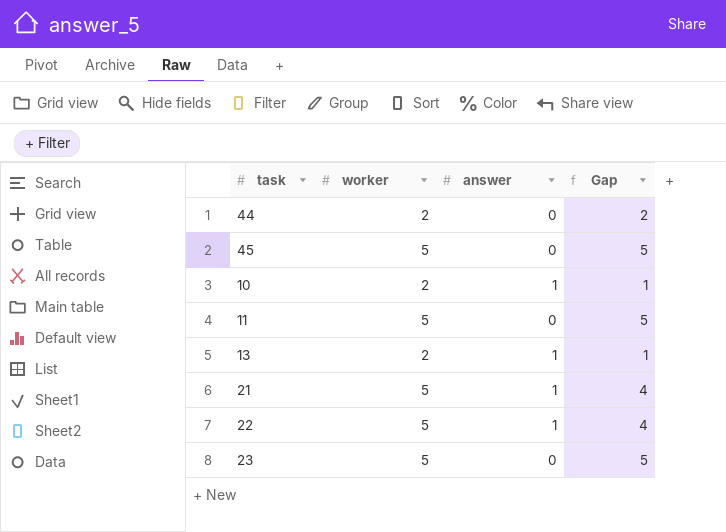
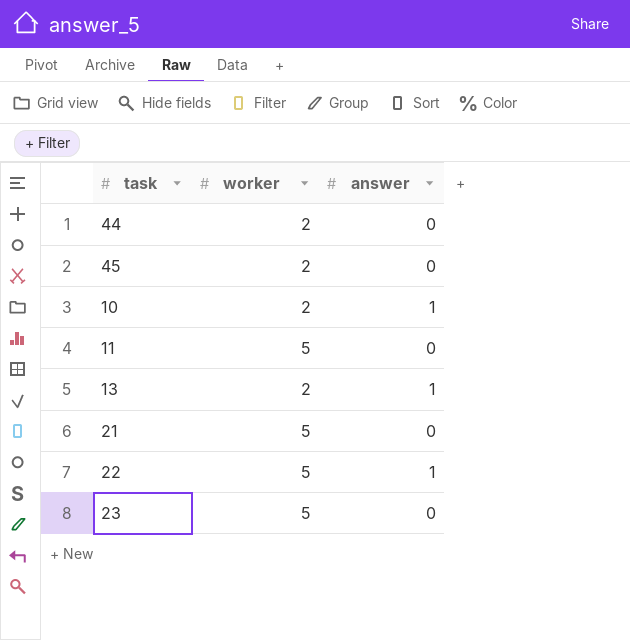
column Gap | formula: [worker] - [answer] -> none
45 | worker: 5 -> 2
21 | answer: 1 -> 0

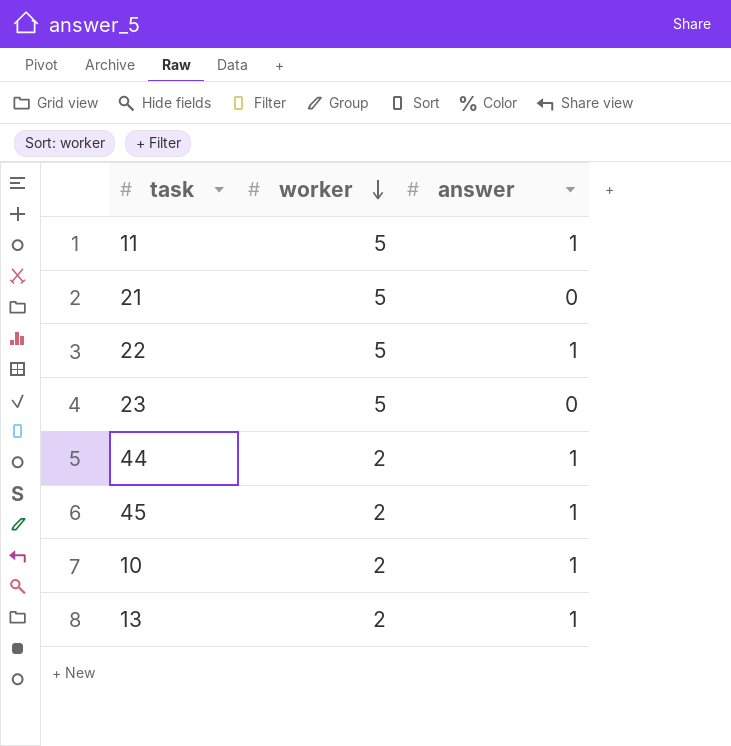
row order: none -> worker descending
11 | answer: 0 -> 1
44 | answer: 0 -> 1
45 | answer: 0 -> 1

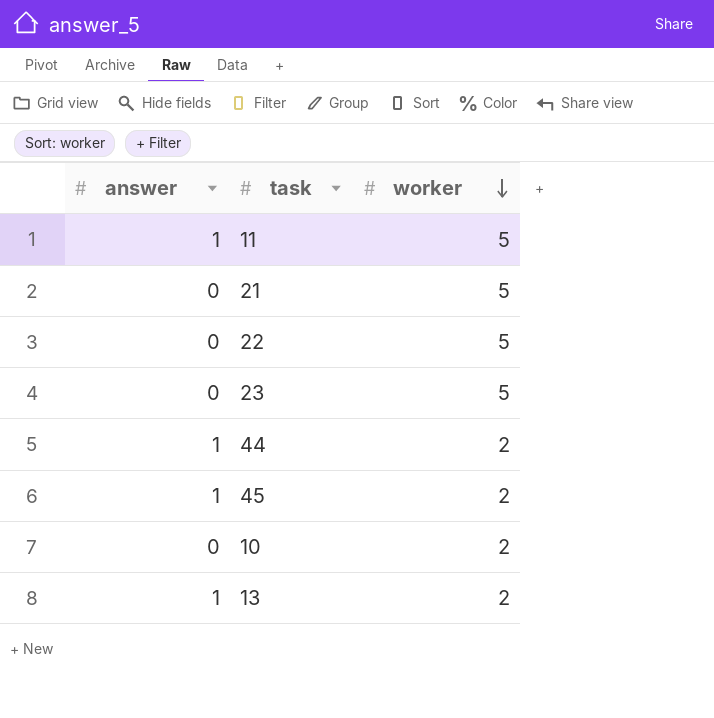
column answer | position: 3 -> 1
22 | answer: 1 -> 0
10 | answer: 1 -> 0

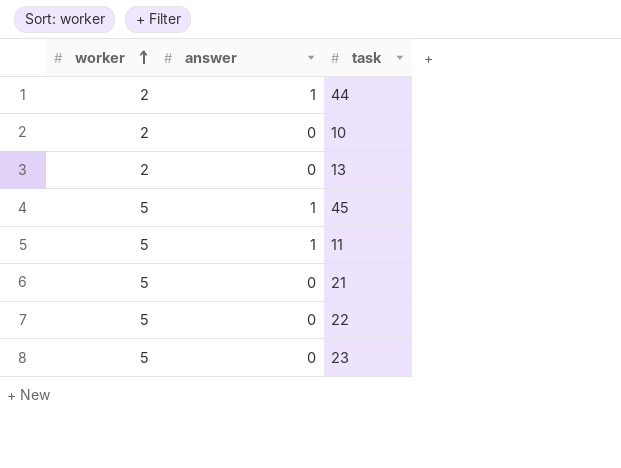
row order: worker descending -> worker ascending
column worker | position: 3 -> 1
13 | answer: 1 -> 0
45 | worker: 2 -> 5

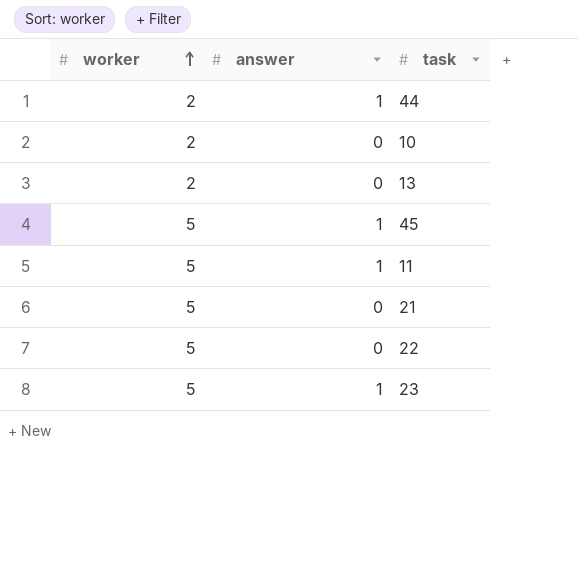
23 | answer: 0 -> 1

